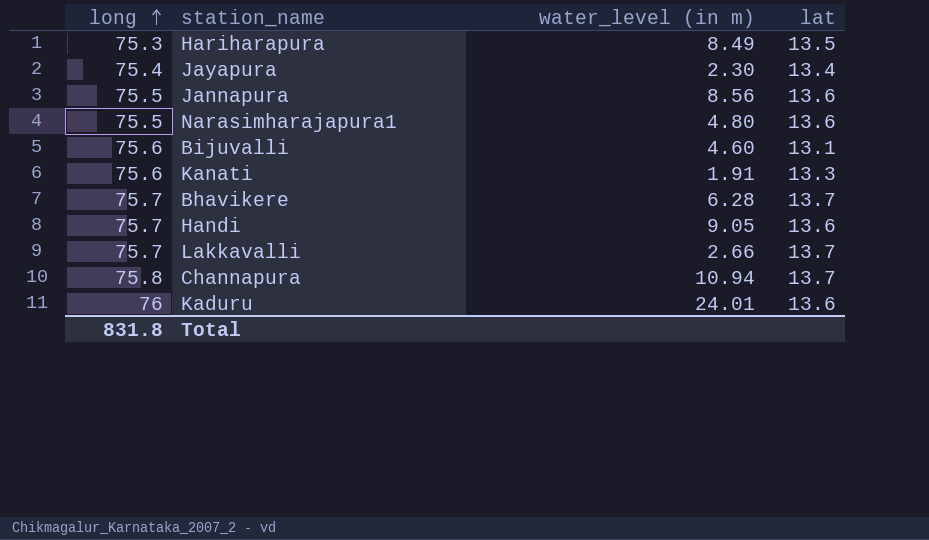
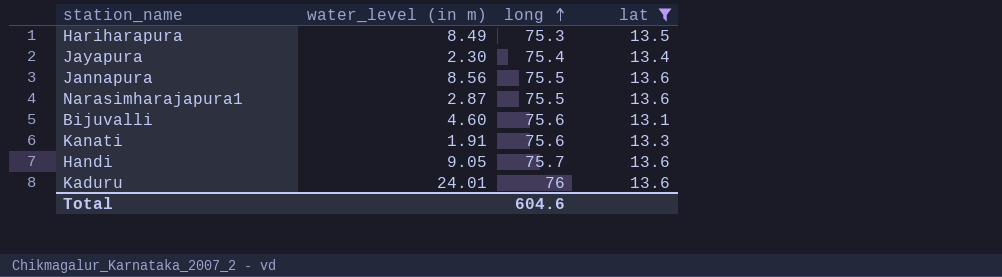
filter: none -> lat != 13.7
column long | position: 1 -> 3
Narasimharajapura1 | water_level (in m): 4.80 -> 2.87
Total | long: 831.8 -> 604.6

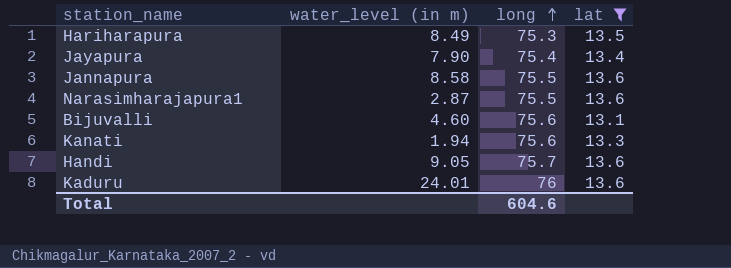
Jayapura | water_level (in m): 2.30 -> 7.90
Jannapura | water_level (in m): 8.56 -> 8.58
Kanati | water_level (in m): 1.91 -> 1.94

